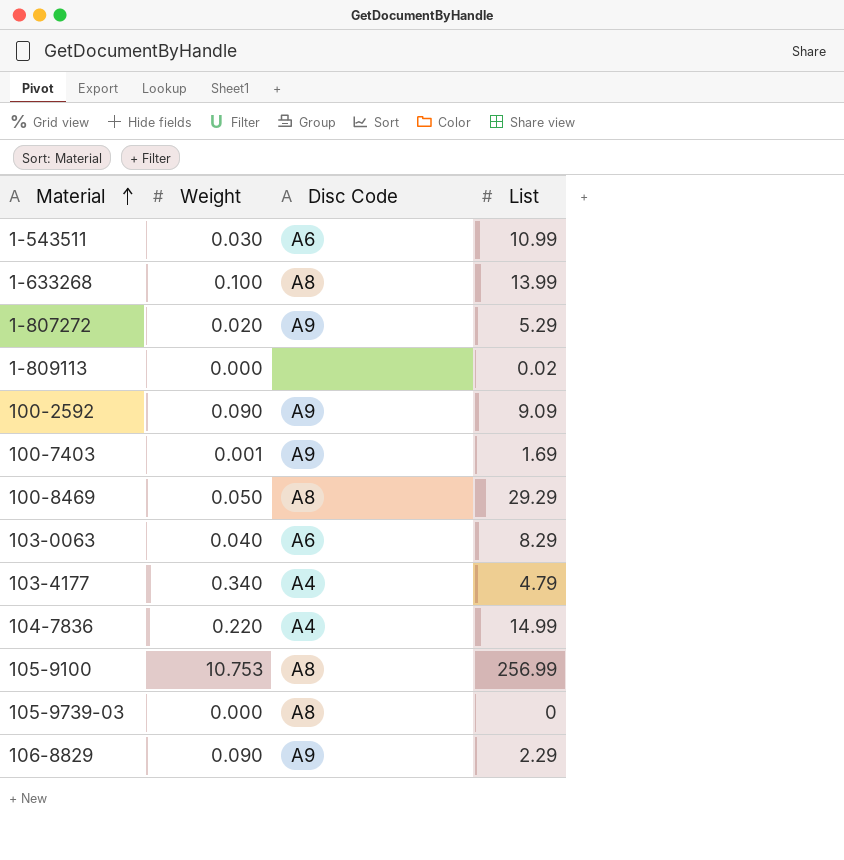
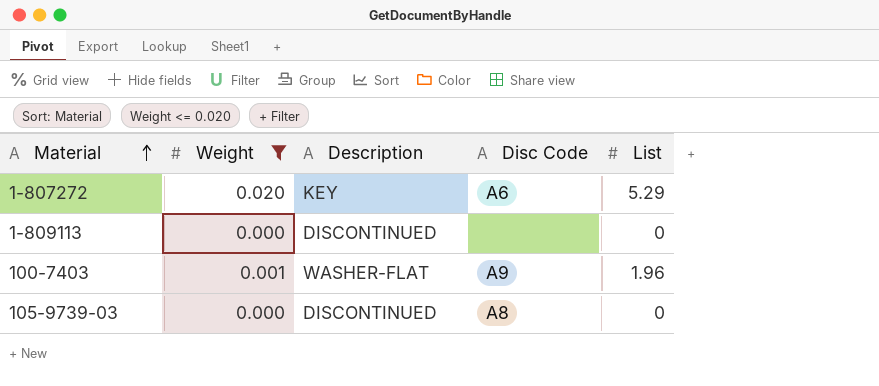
filter: none -> Weight <= 0.020
column Description | position: none -> 3
1-807272 | Disc Code: A9 -> A6
1-809113 | List: 0.02 -> 0
100-7403 | List: 1.69 -> 1.96

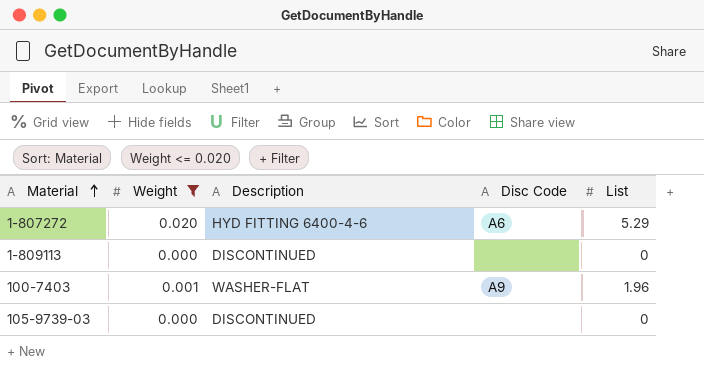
1-807272 | Description: KEY -> HYD FITTING 6400-4-6
105-9739-03 | Disc Code: A8 -> none

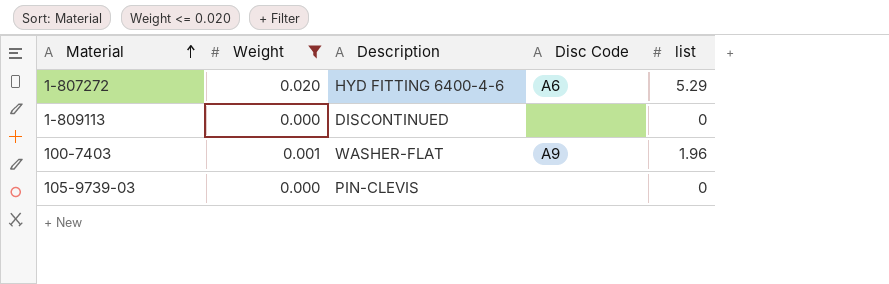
column name: List -> list
105-9739-03 | Description: DISCONTINUED -> PIN-CLEVIS

